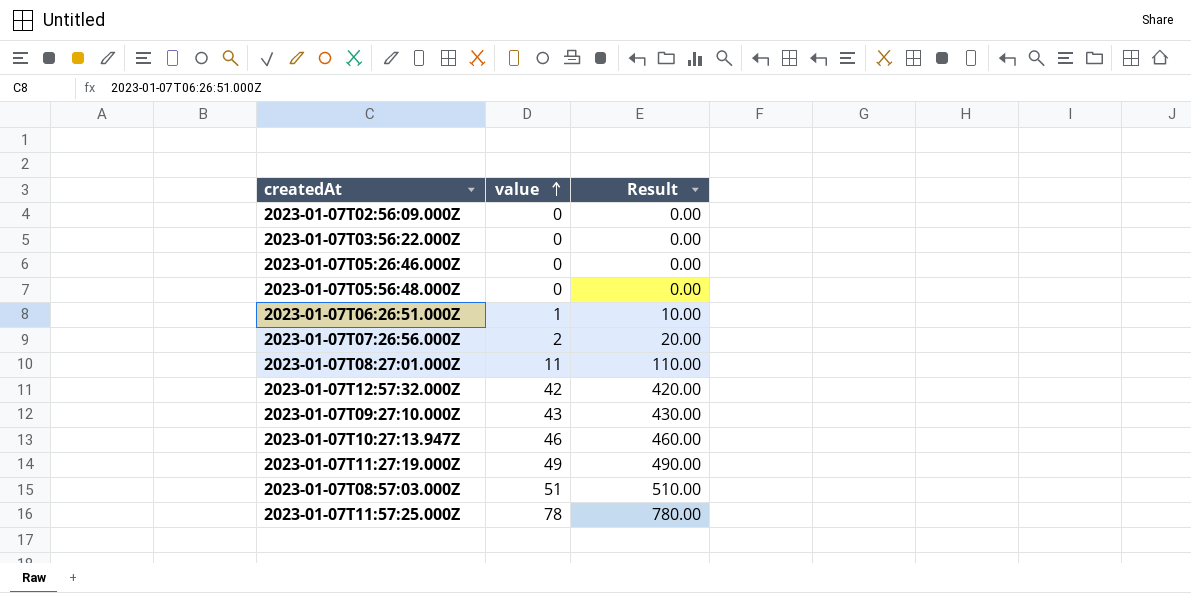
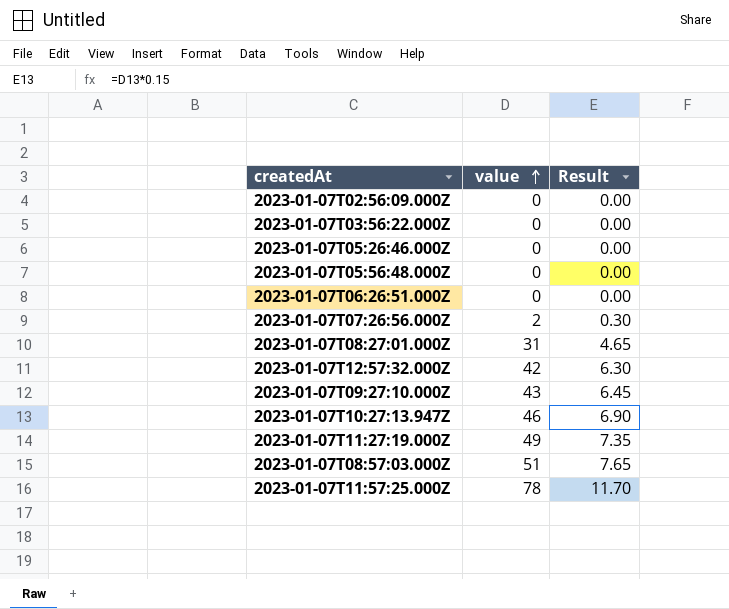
column Result | formula: [value] * 10 -> [value] * 0.15
2023-01-07T06:26:51.000Z | value: 1 -> 0
2023-01-07T08:27:01.000Z | value: 11 -> 31

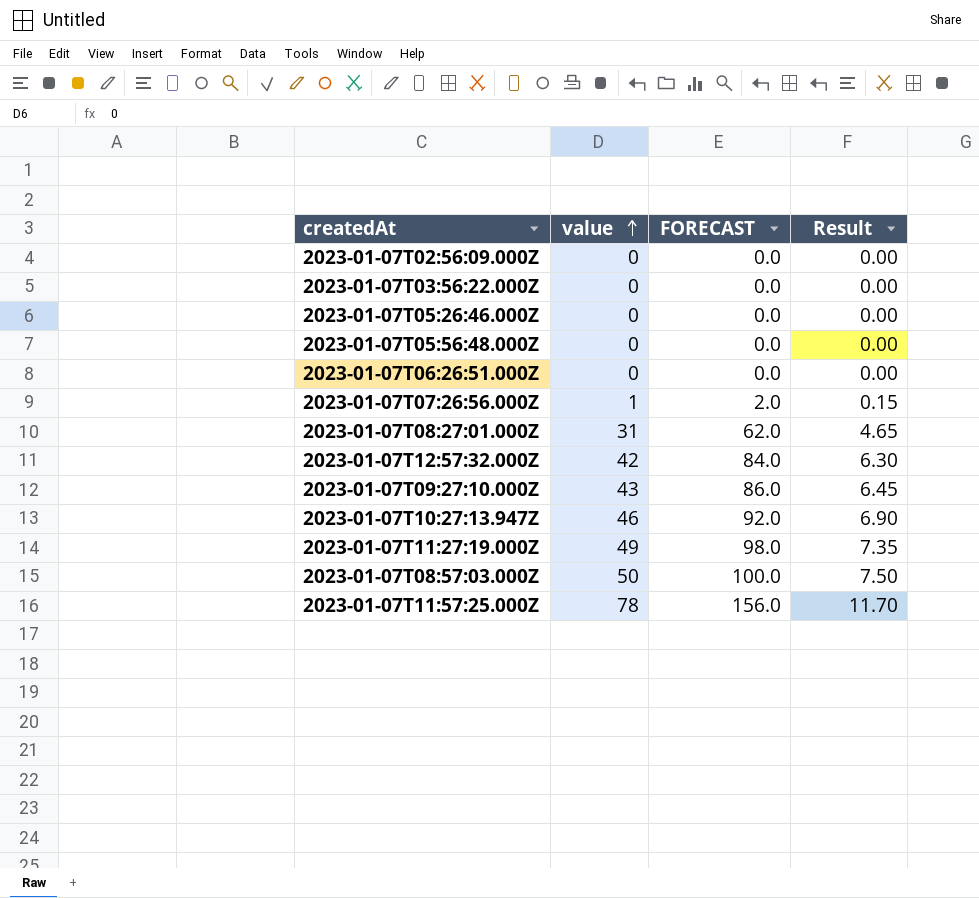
column FORECAST | formula: none -> [value] * 2
2023-01-07T07:26:56.000Z | value: 2 -> 1
2023-01-07T07:26:56.000Z | Result: 0.30 -> 0.15
2023-01-07T08:57:03.000Z | value: 51 -> 50
2023-01-07T08:57:03.000Z | Result: 7.65 -> 7.50

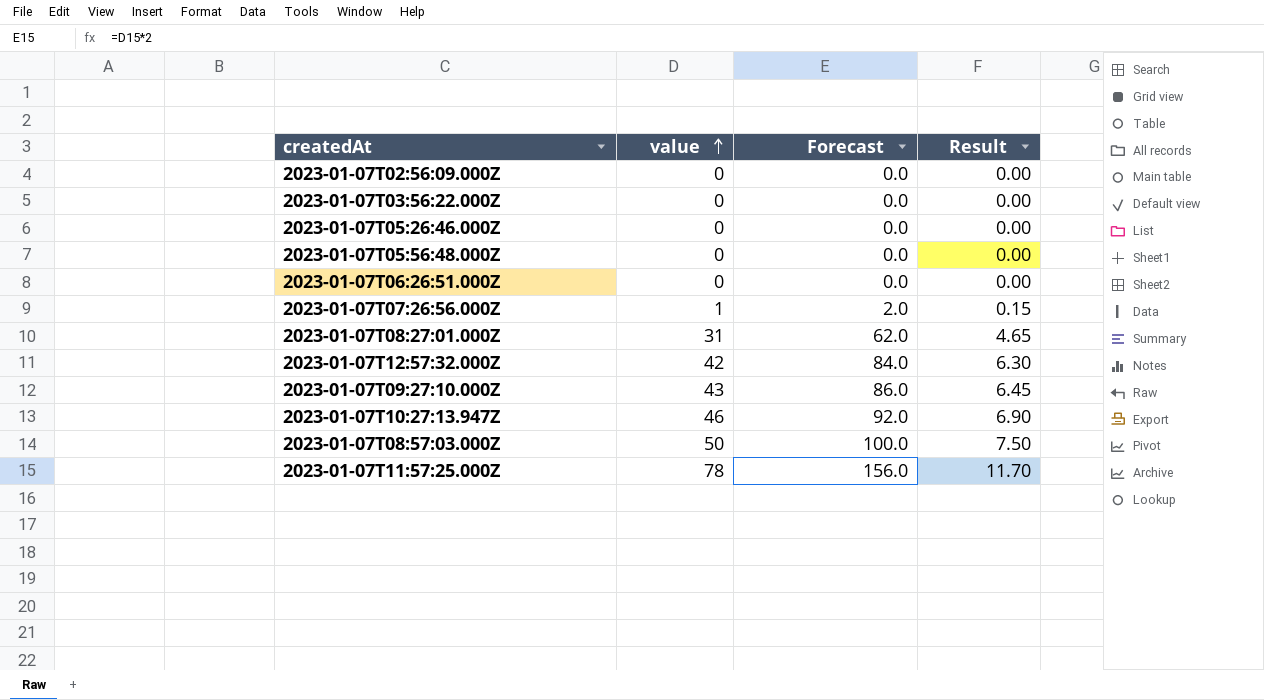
column name: FORECAST -> Forecast
row 2023-01-07T11:27:19.000Z: 49 | 98.0 | 7.35 -> none

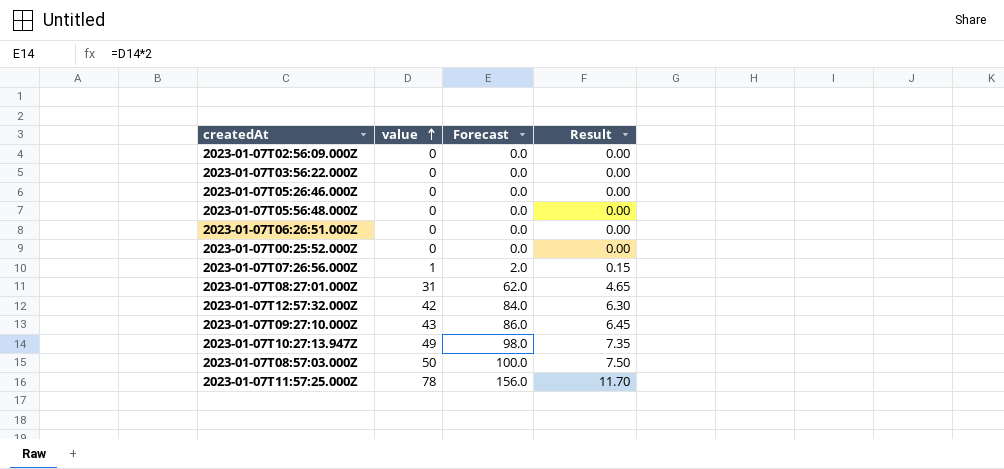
row 2023-01-07T00:25:52.000Z: none -> 0 | 0.0 | 0.00
2023-01-07T10:27:13.947Z | value: 46 -> 49
2023-01-07T10:27:13.947Z | Forecast: 92.0 -> 98.0
2023-01-07T10:27:13.947Z | Result: 6.90 -> 7.35

